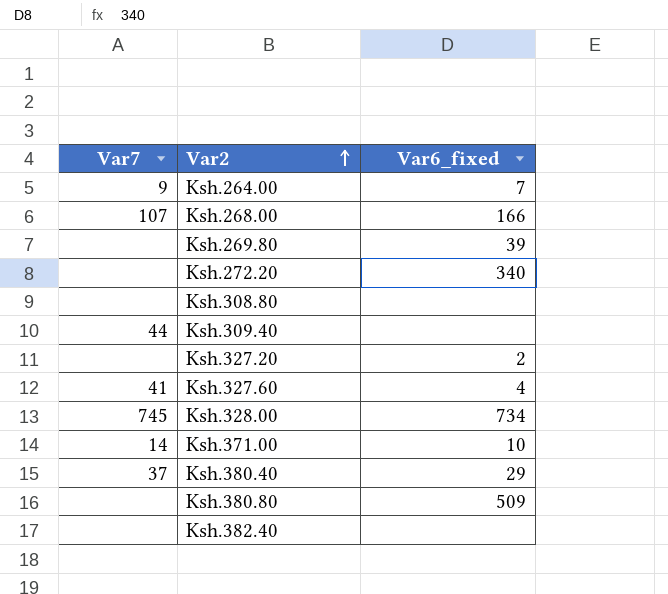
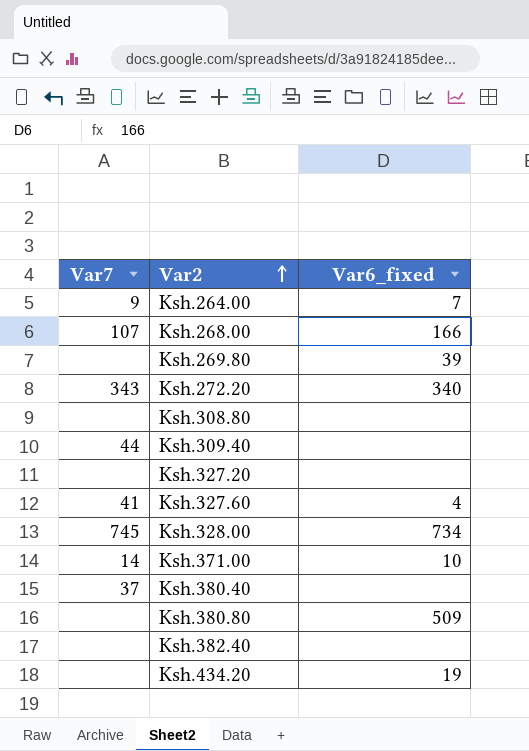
Ksh.272.20 | Var7: none -> 343
Ksh.327.20 | Var6_fixed: 2 -> none
Ksh.380.40 | Var6_fixed: 29 -> none
row Ksh.434.20: none -> none | 19

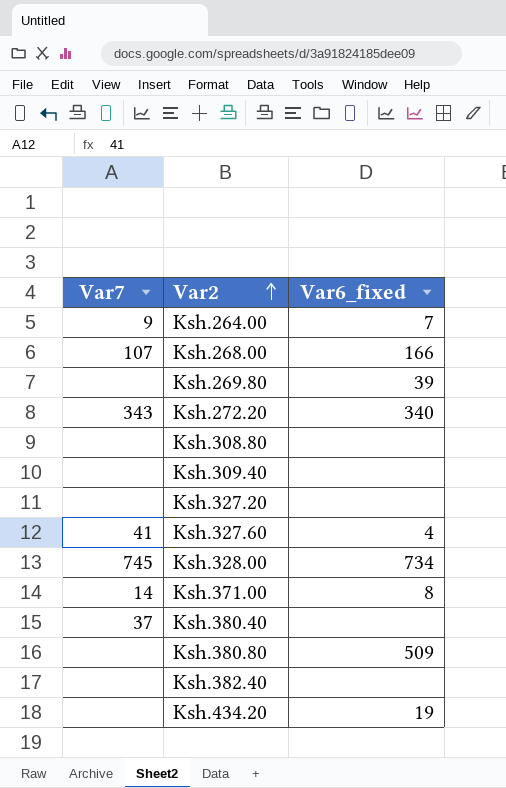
Ksh.309.40 | Var7: 44 -> none
Ksh.371.00 | Var6_fixed: 10 -> 8

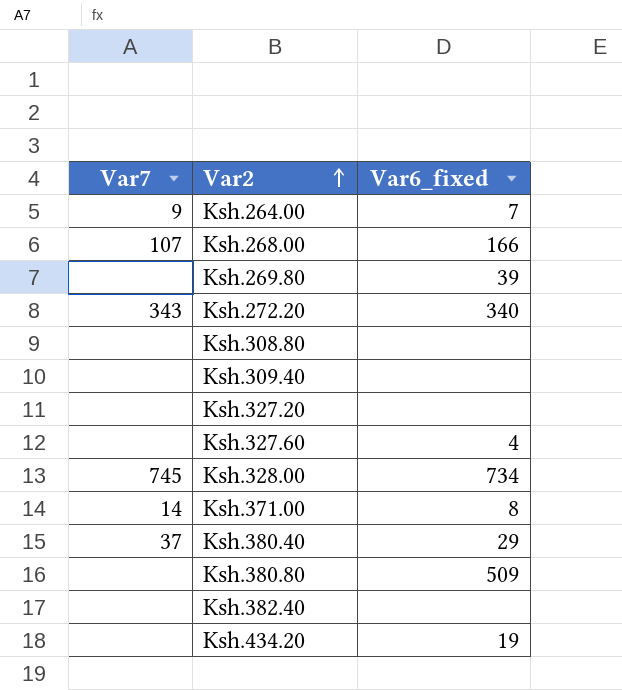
Ksh.327.60 | Var7: 41 -> none
Ksh.380.40 | Var6_fixed: none -> 29

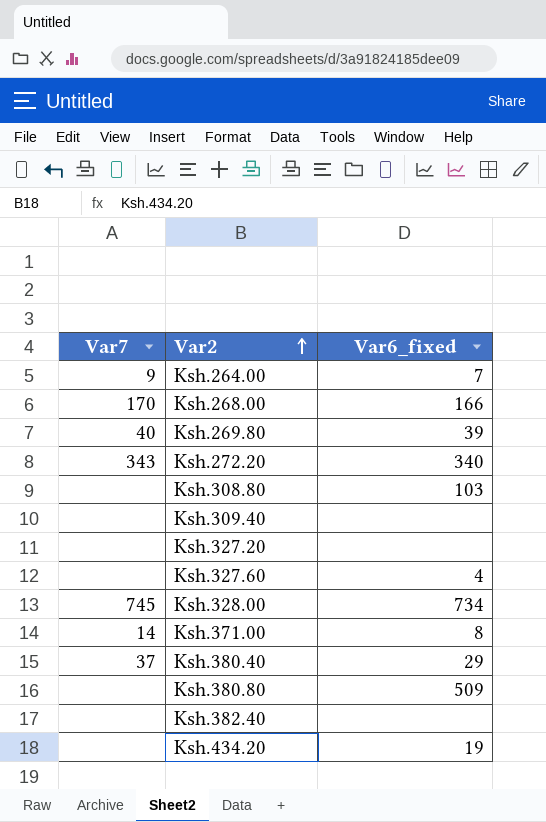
Ksh.268.00 | Var7: 107 -> 170
Ksh.269.80 | Var7: none -> 40
Ksh.308.80 | Var6_fixed: none -> 103

